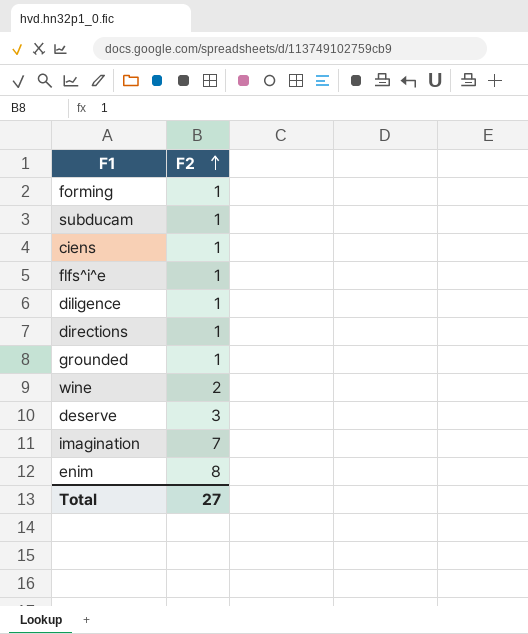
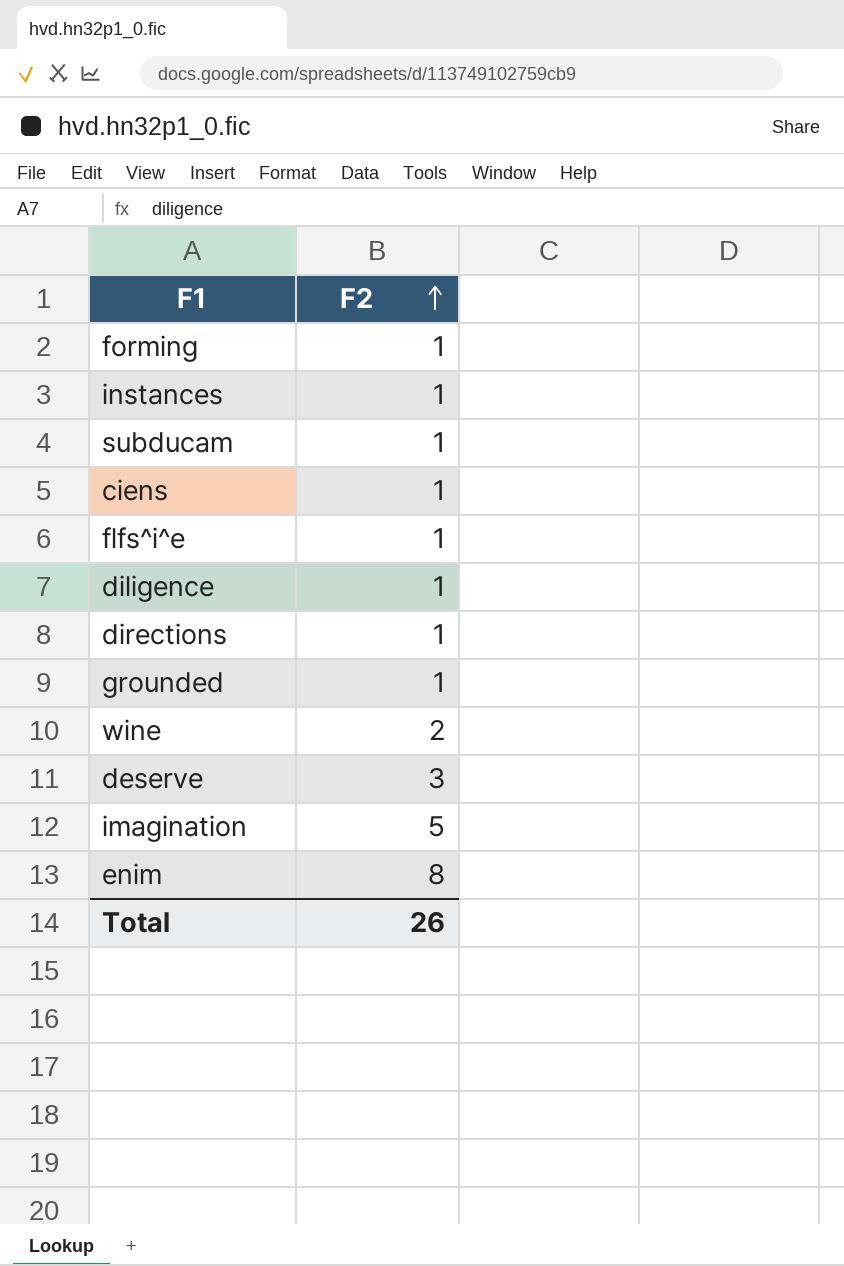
row instances: none -> 1
imagination | F2: 7 -> 5
Total | F2: 27 -> 26

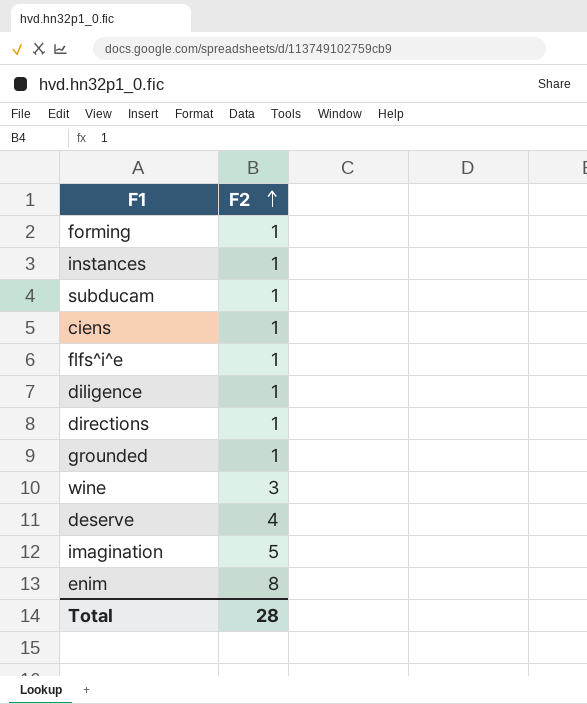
wine | F2: 2 -> 3
deserve | F2: 3 -> 4
Total | F2: 26 -> 28

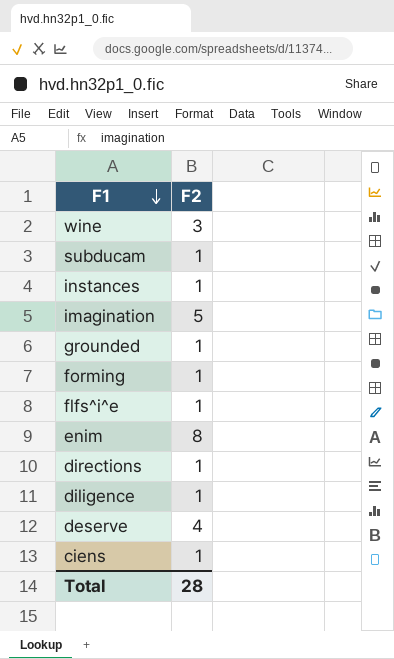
row order: F2 ascending -> F1 descending

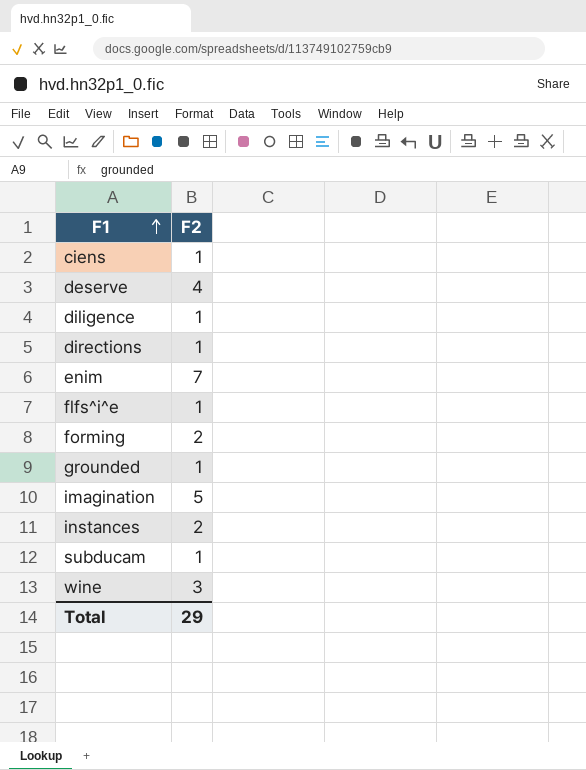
row order: F1 descending -> F1 ascending
enim | F2: 8 -> 7
forming | F2: 1 -> 2
instances | F2: 1 -> 2
Total | F2: 28 -> 29

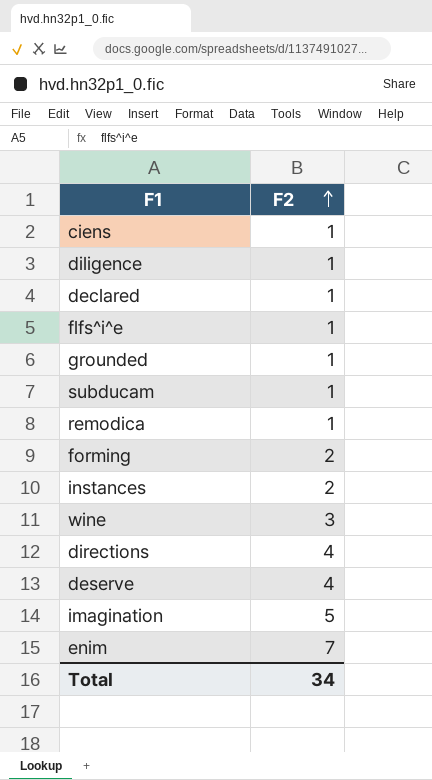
row order: F1 ascending -> F2 ascending
row declared: none -> 1
row remodica: none -> 1
directions | F2: 1 -> 4
Total | F2: 29 -> 34

